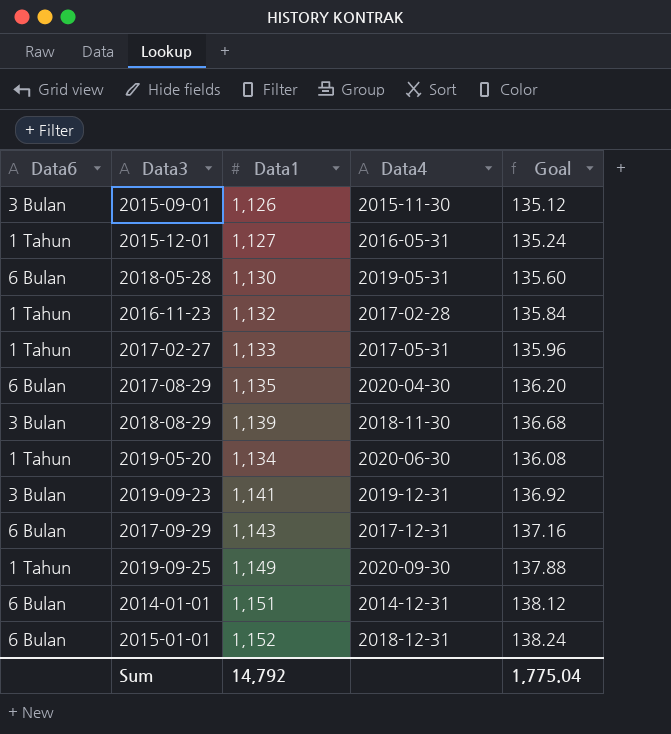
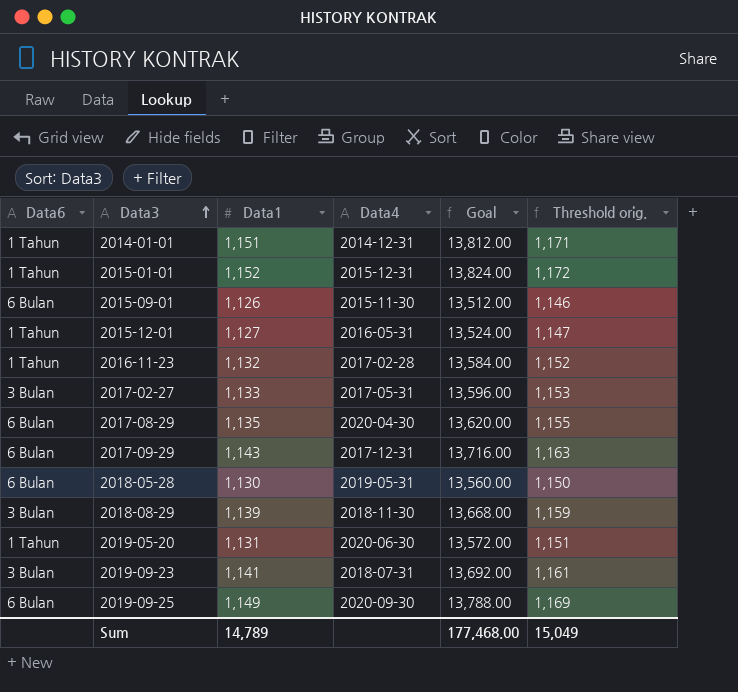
row order: none -> Data3 ascending
column Goal | formula: [Data1] * 0.12 -> [Data1] * 12
column Threshold orig. | formula: none -> [Data1] + 20
2014-01-01 | Data6: 6 Bulan -> 1 Tahun
2015-01-01 | Data6: 6 Bulan -> 1 Tahun
2015-01-01 | Data4: 2018-12-31 -> 2015-12-31
2015-09-01 | Data6: 3 Bulan -> 6 Bulan
2017-02-27 | Data6: 1 Tahun -> 3 Bulan
2019-05-20 | Data1: 1,134 -> 1,131
2019-09-23 | Data4: 2019-12-31 -> 2018-07-31
2019-09-25 | Data6: 1 Tahun -> 6 Bulan
Sum | Data1: 14,792 -> 14,789
Sum | Goal: 1,775.04 -> 177,468.00

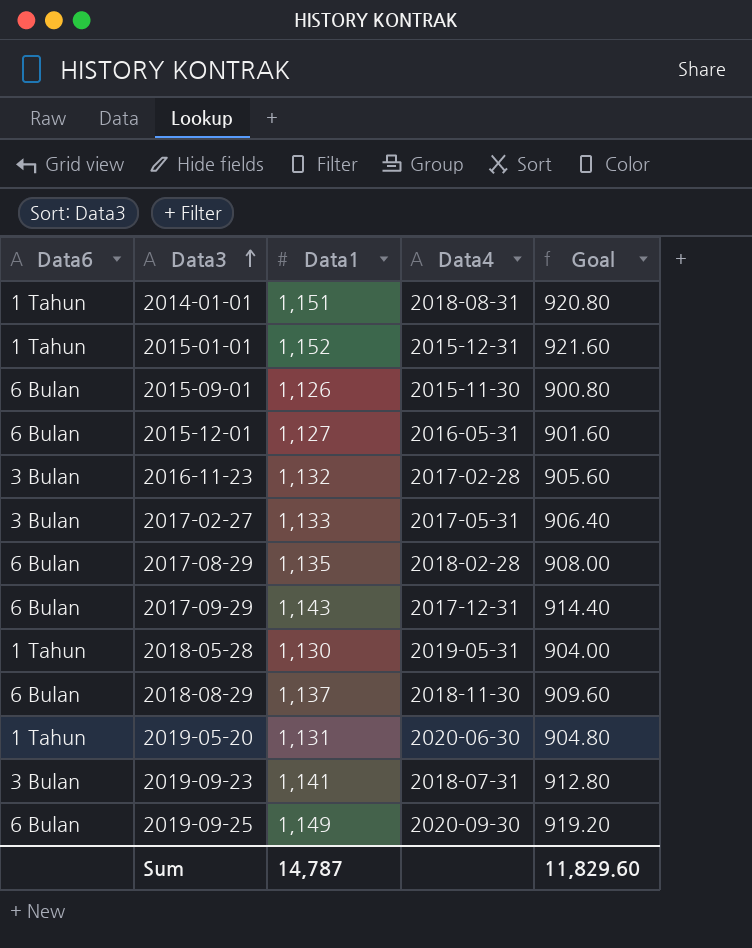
column Threshold orig. | formula: [Data1] + 20 -> none
column Goal | formula: [Data1] * 12 -> [Data1] * 0.8
2014-01-01 | Data4: 2014-12-31 -> 2018-08-31
2015-12-01 | Data6: 1 Tahun -> 6 Bulan
2016-11-23 | Data6: 1 Tahun -> 3 Bulan
2017-08-29 | Data4: 2020-04-30 -> 2018-02-28
2018-05-28 | Data6: 6 Bulan -> 1 Tahun
2018-08-29 | Data6: 3 Bulan -> 6 Bulan
2018-08-29 | Data1: 1,139 -> 1,137
Sum | Data1: 14,789 -> 14,787
Sum | Goal: 177,468.00 -> 11,829.60

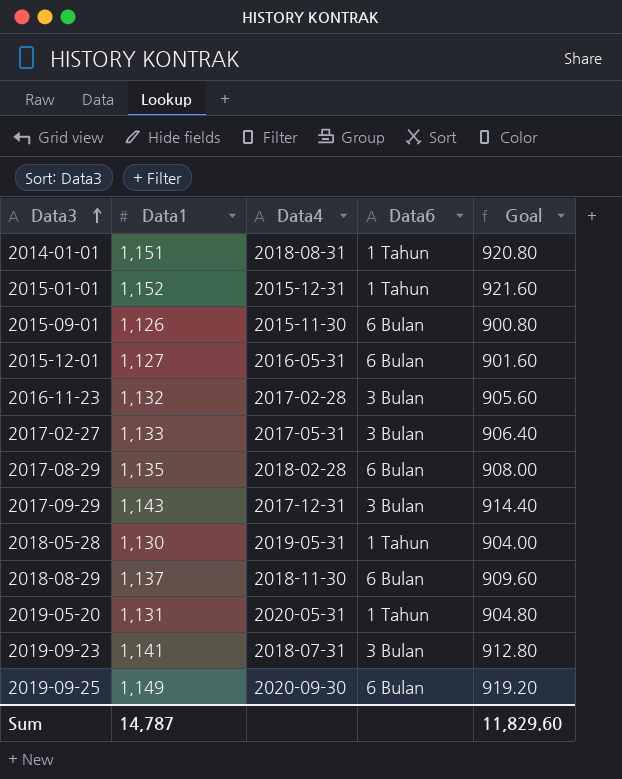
column Data6 | position: 1 -> 4
2017-09-29 | Data6: 6 Bulan -> 3 Bulan
2019-05-20 | Data4: 2020-06-30 -> 2020-05-31

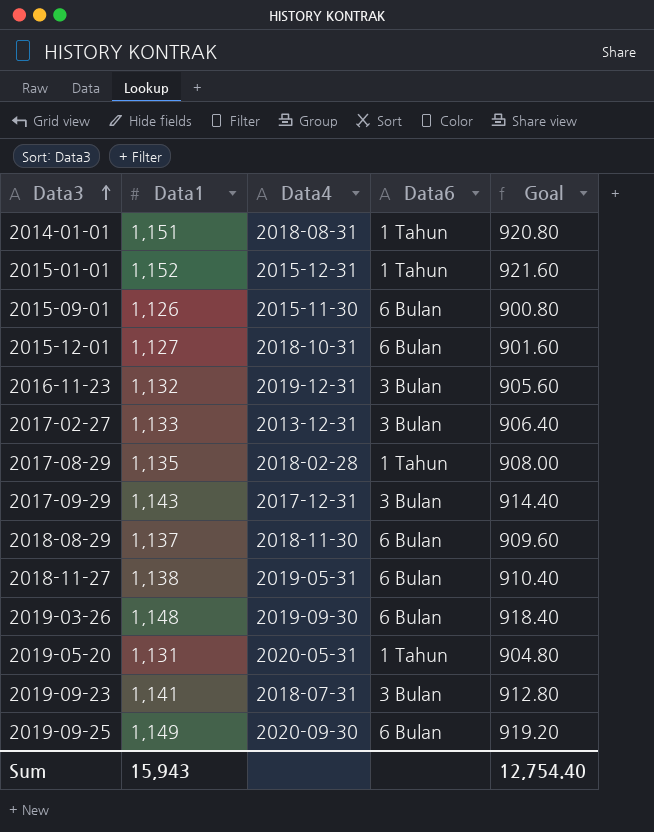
row 2018-05-28: 1,130 | 2019-05-31 | 1 Tahun | 904.00 -> none
2015-12-01 | Data4: 2016-05-31 -> 2018-10-31
2016-11-23 | Data4: 2017-02-28 -> 2019-12-31
2017-02-27 | Data4: 2017-05-31 -> 2013-12-31
2017-08-29 | Data6: 6 Bulan -> 1 Tahun
row 2018-11-27: none -> 1,138 | 2019-05-31 | 6 Bulan | 910.40
row 2019-03-26: none -> 1,148 | 2019-09-30 | 6 Bulan | 918.40
Sum | Data1: 14,787 -> 15,943
Sum | Goal: 11,829.60 -> 12,754.40

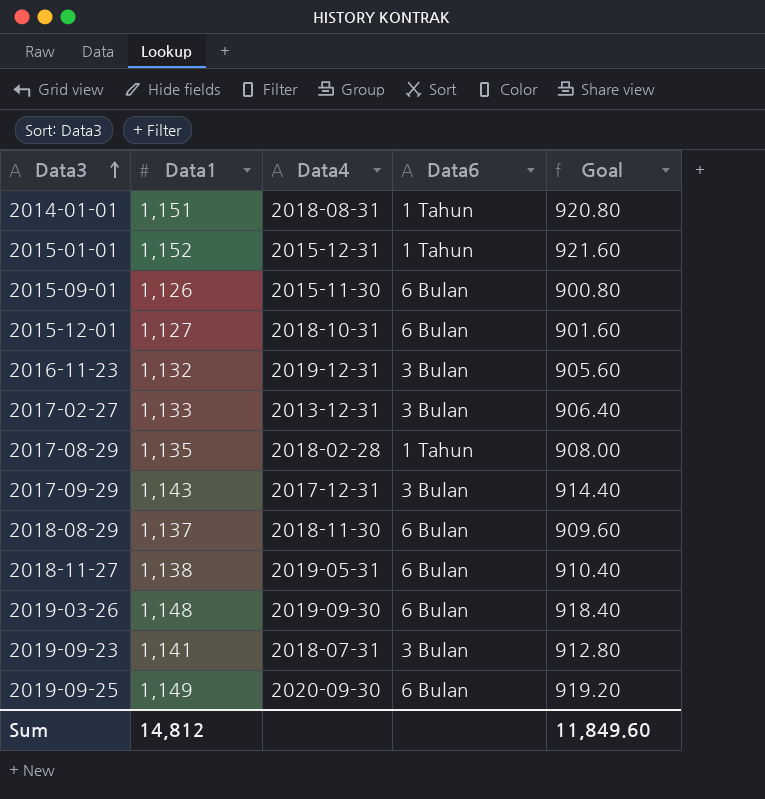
row 2019-05-20: 1,131 | 2020-05-31 | 1 Tahun | 904.80 -> none
Sum | Data1: 15,943 -> 14,812
Sum | Goal: 12,754.40 -> 11,849.60

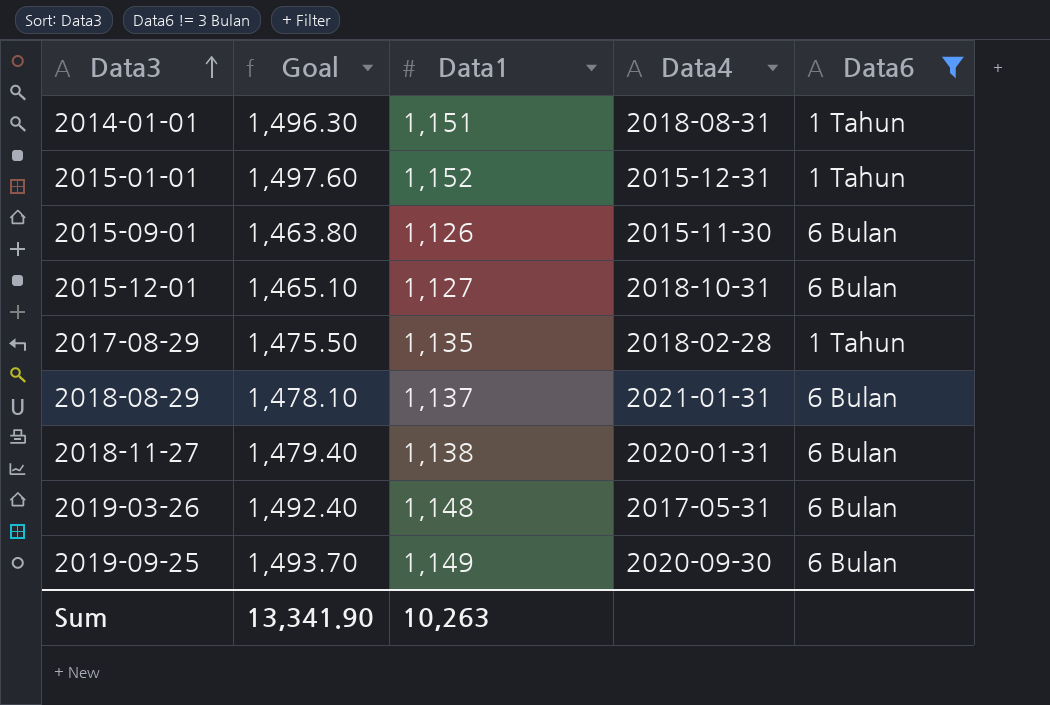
filter: none -> Data6 != 3 Bulan
column Goal | formula: [Data1] * 0.8 -> [Data1] * 1.3
column Goal | position: 5 -> 2
2018-08-29 | Data4: 2018-11-30 -> 2021-01-31
2018-11-27 | Data4: 2019-05-31 -> 2020-01-31
2019-03-26 | Data4: 2019-09-30 -> 2017-05-31
Sum | Goal: 11,849.60 -> 13,341.90
Sum | Data1: 14,812 -> 10,263

